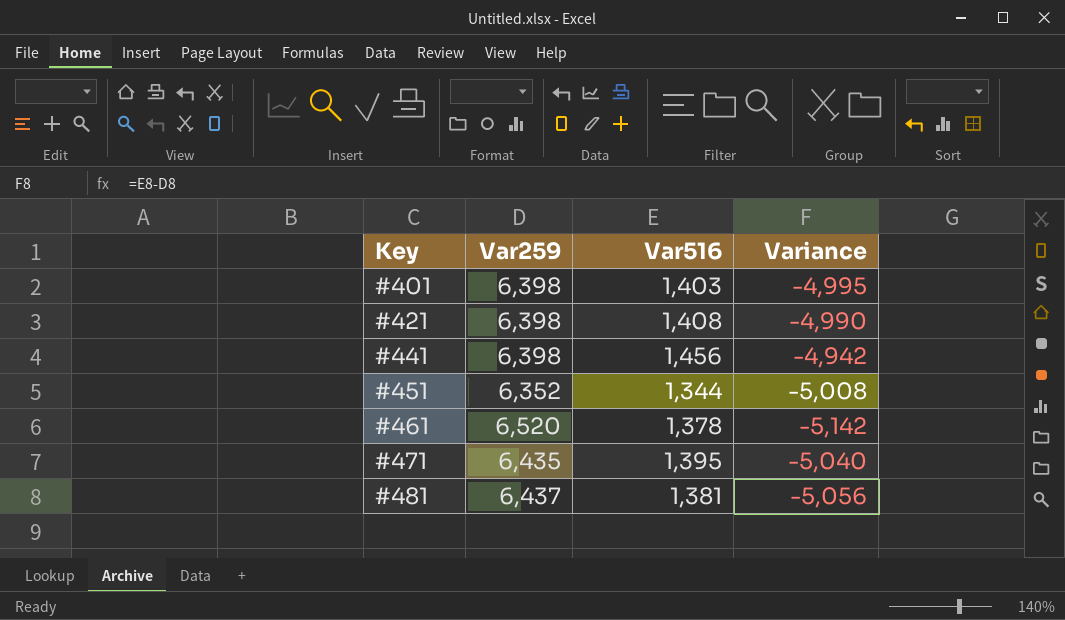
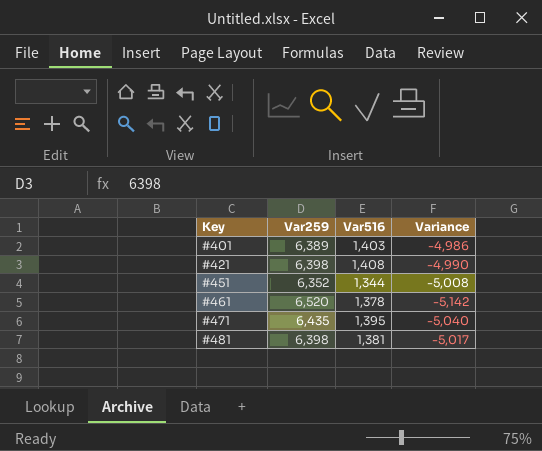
row #441: 6,398 | 1,456 | -4,942 -> none
#401 | Var259: 6,398 -> 6,389
#401 | Variance: -4,995 -> -4,986
#481 | Var259: 6,437 -> 6,398
#481 | Variance: -5,056 -> -5,017

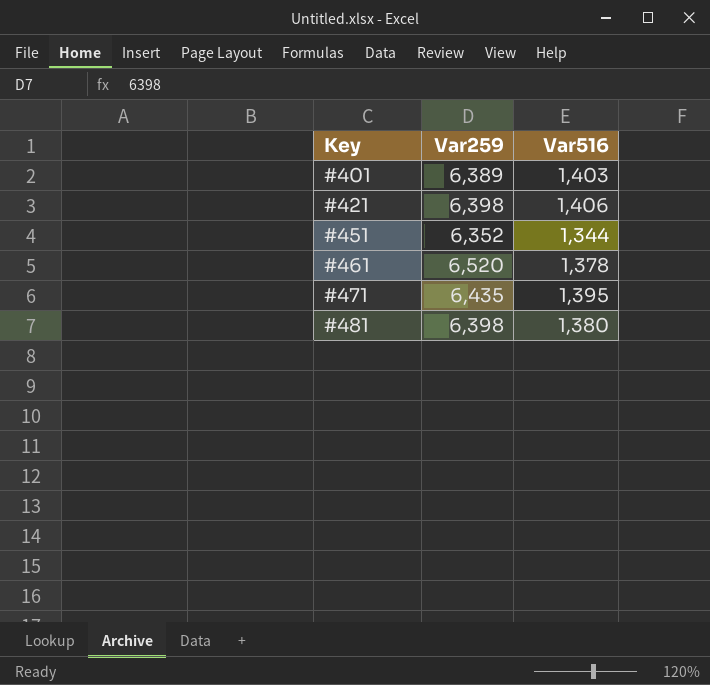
column Variance | formula: [Var516] - [Var259] -> none
#421 | Var516: 1,408 -> 1,406
#481 | Var516: 1,381 -> 1,380

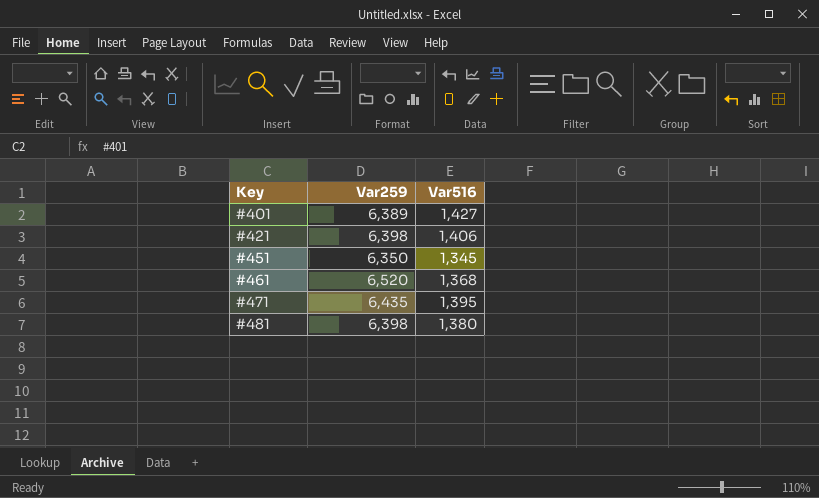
#401 | Var516: 1,403 -> 1,427
#451 | Var259: 6,352 -> 6,350
#451 | Var516: 1,344 -> 1,345
#461 | Var516: 1,378 -> 1,368

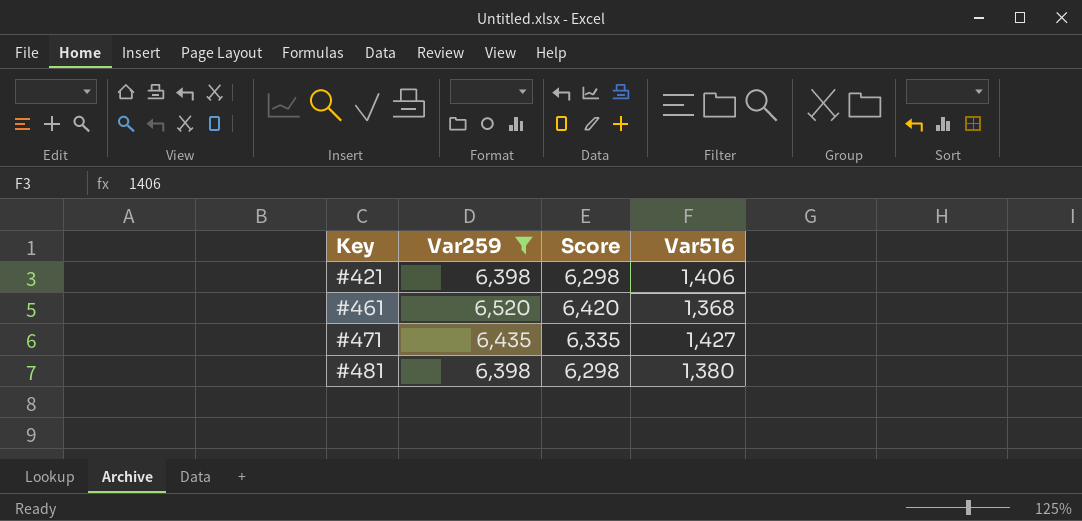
filter: none -> Var259 >= 6,398
column Score | formula: none -> [Var259] - 100
#471 | Var516: 1,395 -> 1,427

